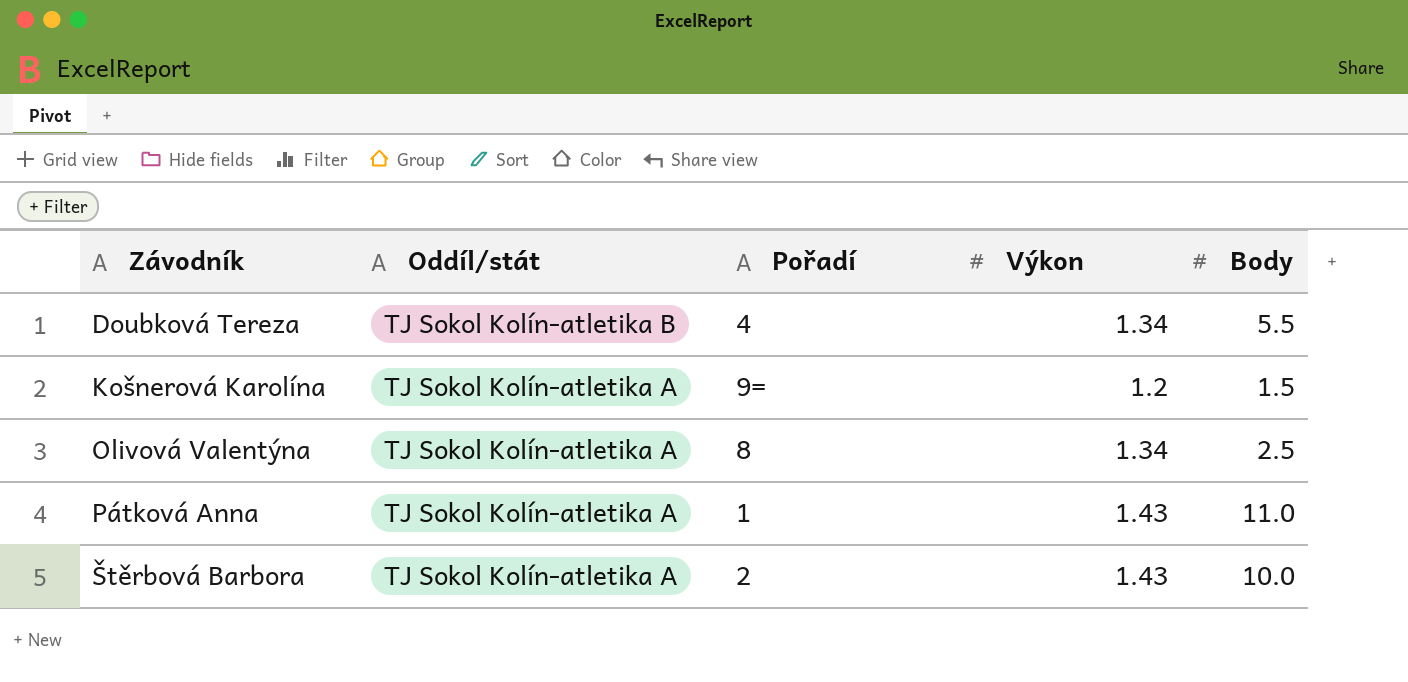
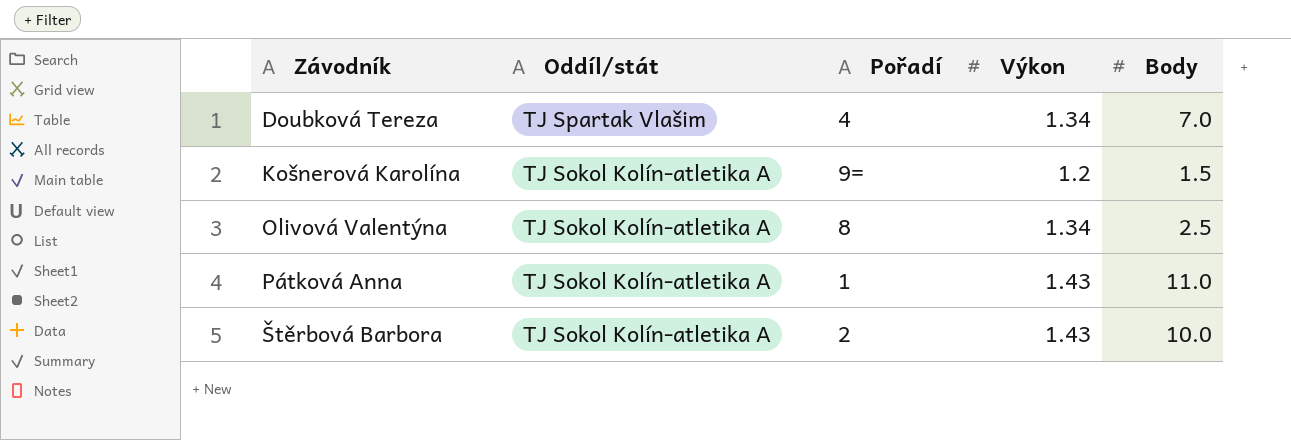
Doubková Tereza | Oddíl/stát: TJ Sokol Kolín-atletika B -> TJ Spartak Vlašim
Doubková Tereza | Body: 5.5 -> 7.0

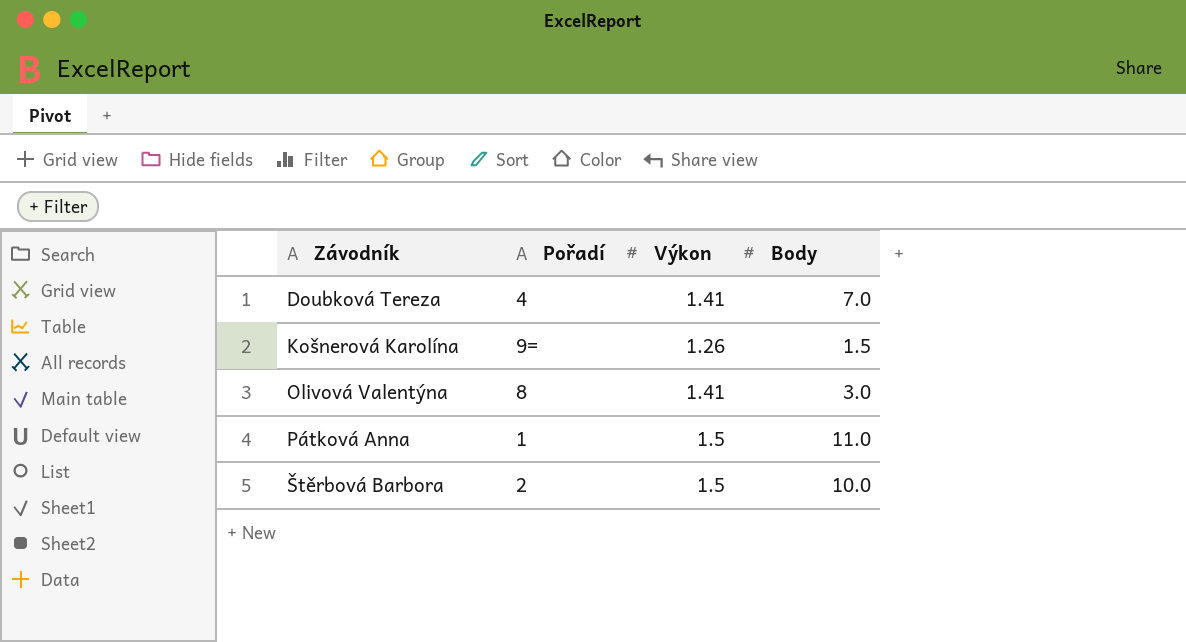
column Oddíl/stát | position: 2 -> none
Doubková Tereza | Výkon: 1.34 -> 1.41
Košnerová Karolína | Výkon: 1.2 -> 1.26
Olivová Valentýna | Výkon: 1.34 -> 1.41
Olivová Valentýna | Body: 2.5 -> 3.0
Pátková Anna | Výkon: 1.43 -> 1.5
Štěrbová Barbora | Výkon: 1.43 -> 1.5

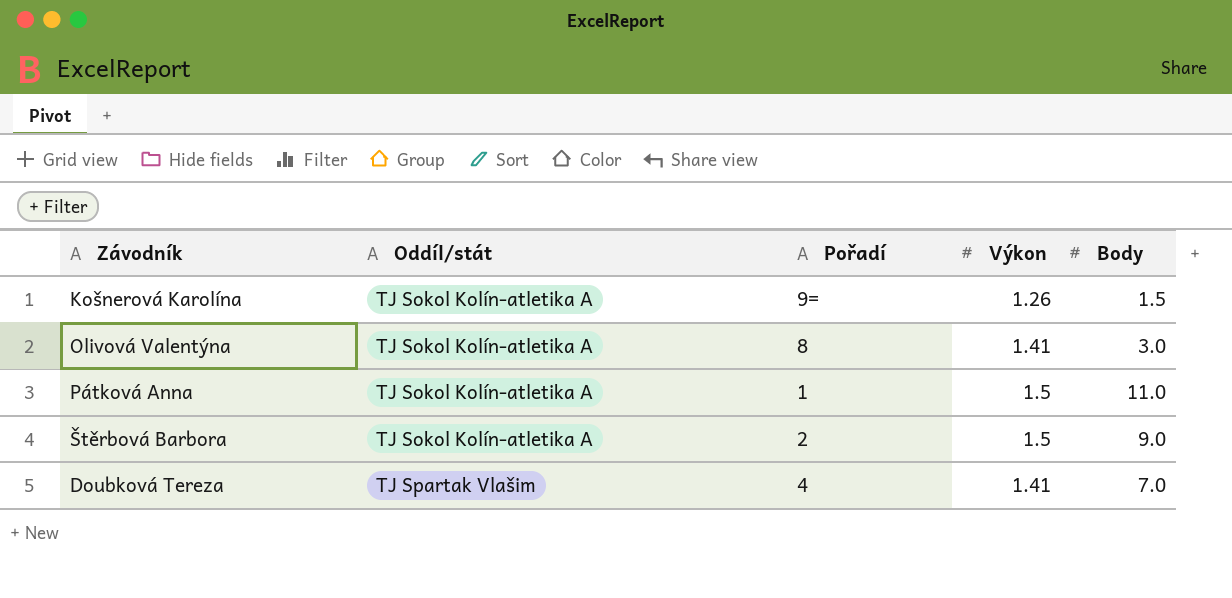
row order: Závodník ascending -> Oddíl/stát ascending
column Oddíl/stát | position: none -> 2
Štěrbová Barbora | Body: 10.0 -> 9.0

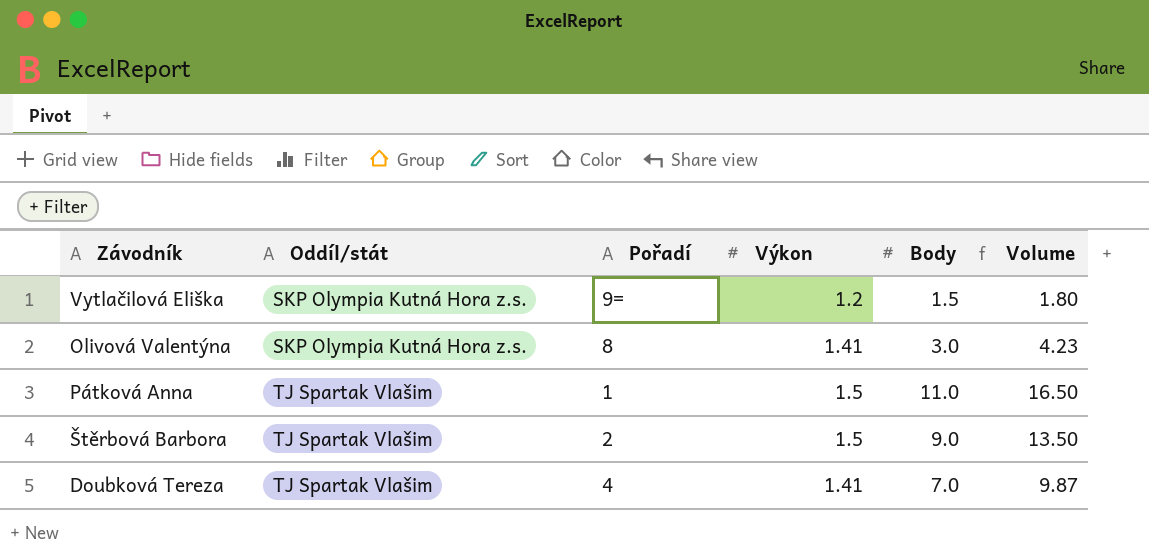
column Volume | formula: none -> [Výkon] * [Body]
row Košnerová Karolína: TJ Sokol Kolín-atletika A | 9= | 1.26 | 1.5 -> none
row Vytlačilová Eliška: none -> SKP Olympia Kutná Hora z.s. | 9= | 1.2 | 1.5 | 1.80
Olivová Valentýna | Oddíl/stát: TJ Sokol Kolín-atletika A -> SKP Olympia Kutná Hora z.s.
Pátková Anna | Oddíl/stát: TJ Sokol Kolín-atletika A -> TJ Spartak Vlašim
Štěrbová Barbora | Oddíl/stát: TJ Sokol Kolín-atletika A -> TJ Spartak Vlašim

